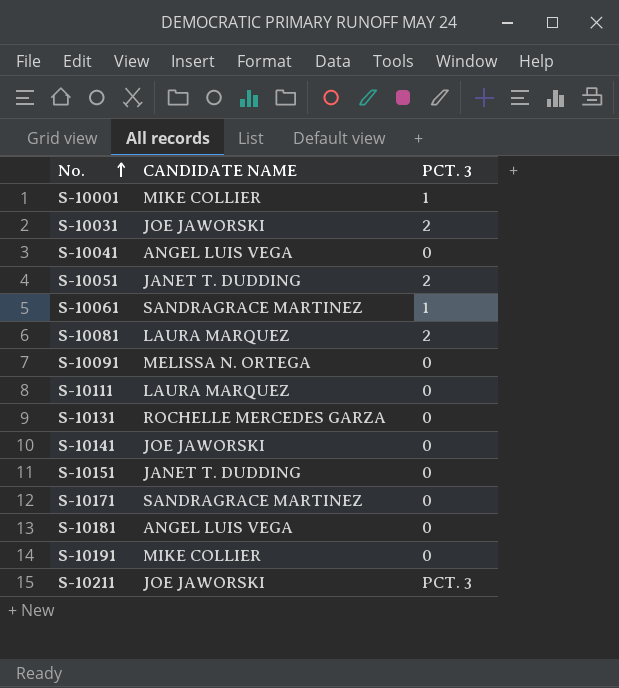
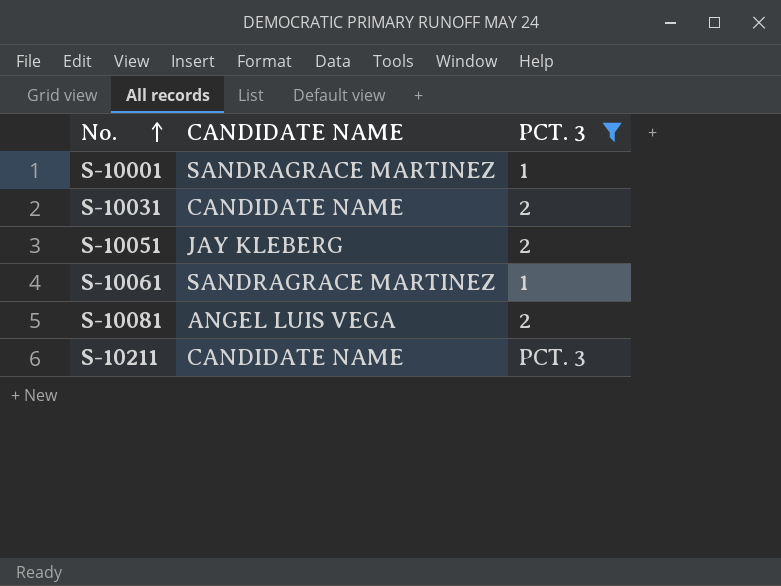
filter: none -> PCT. 3 != 0
S-10001 | CANDIDATE NAME: MIKE COLLIER -> SANDRAGRACE MARTINEZ
S-10031 | CANDIDATE NAME: JOE JAWORSKI -> CANDIDATE NAME
S-10051 | CANDIDATE NAME: JANET T. DUDDING -> JAY KLEBERG
S-10081 | CANDIDATE NAME: LAURA MARQUEZ -> ANGEL LUIS VEGA
S-10211 | CANDIDATE NAME: JOE JAWORSKI -> CANDIDATE NAME

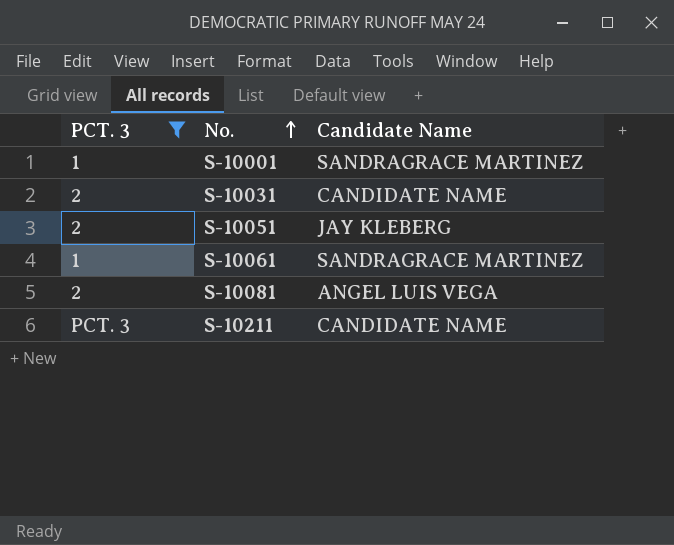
column PCT. 3 | position: 3 -> 1
column name: CANDIDATE NAME -> Candidate Name

